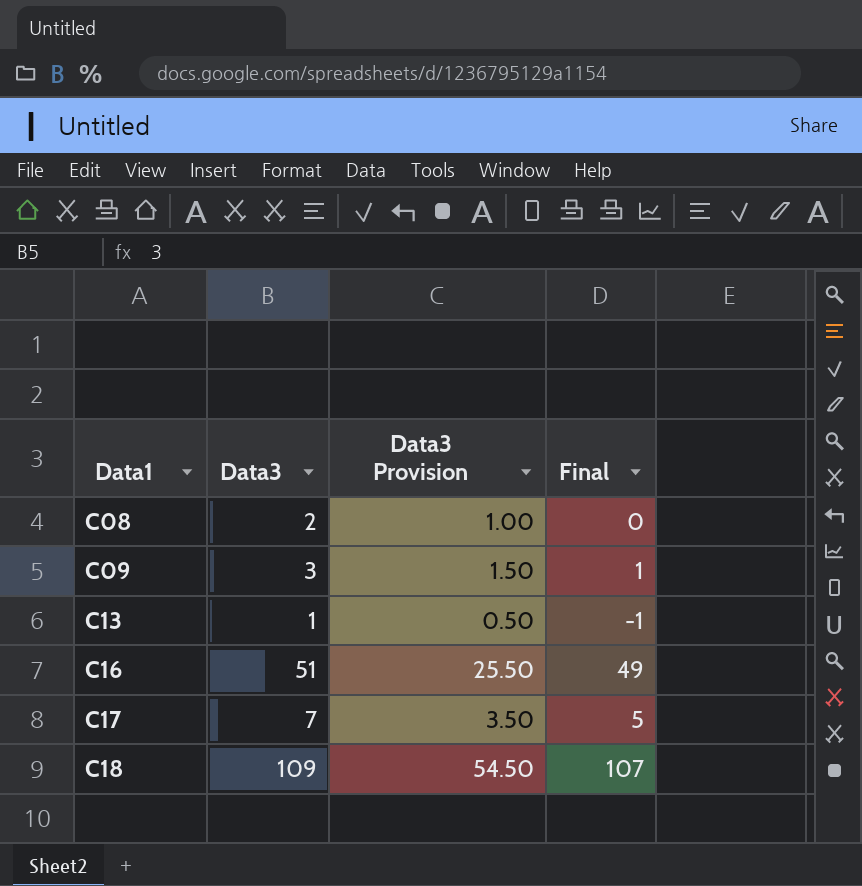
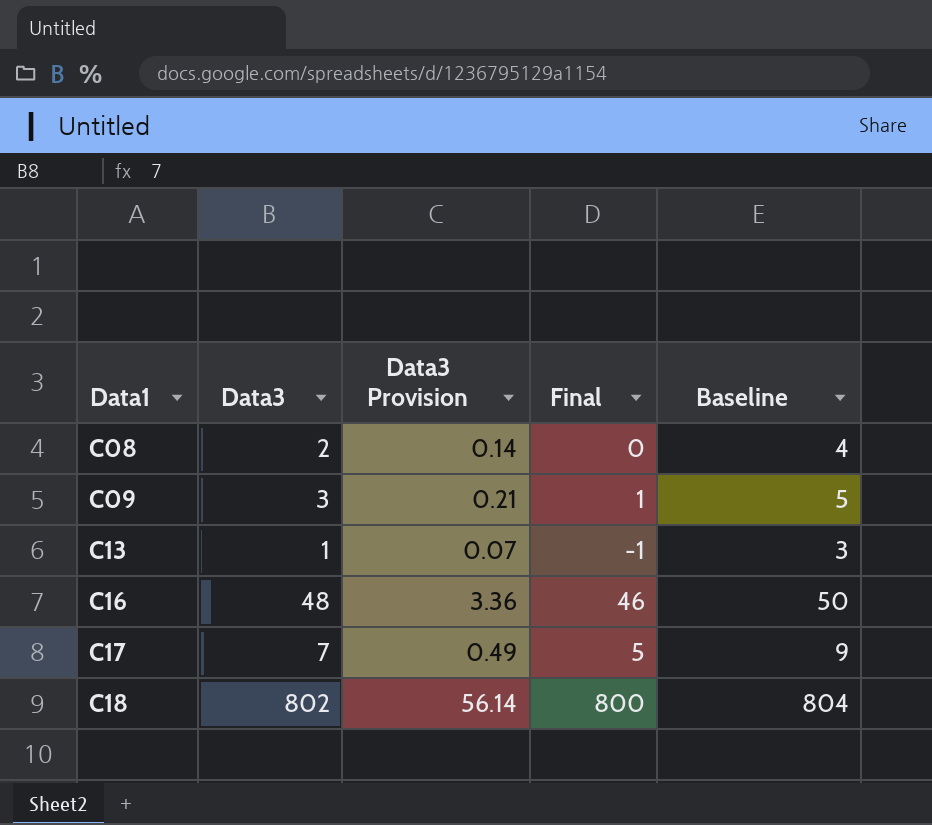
column Data3 Provision | formula: [Data3] * 0.5 -> [Data3] * 0.07
column Baseline | formula: none -> [Data3] + 2
C16 | Data3: 51 -> 48
C16 | Final: 49 -> 46
C18 | Data3: 109 -> 802
C18 | Final: 107 -> 800

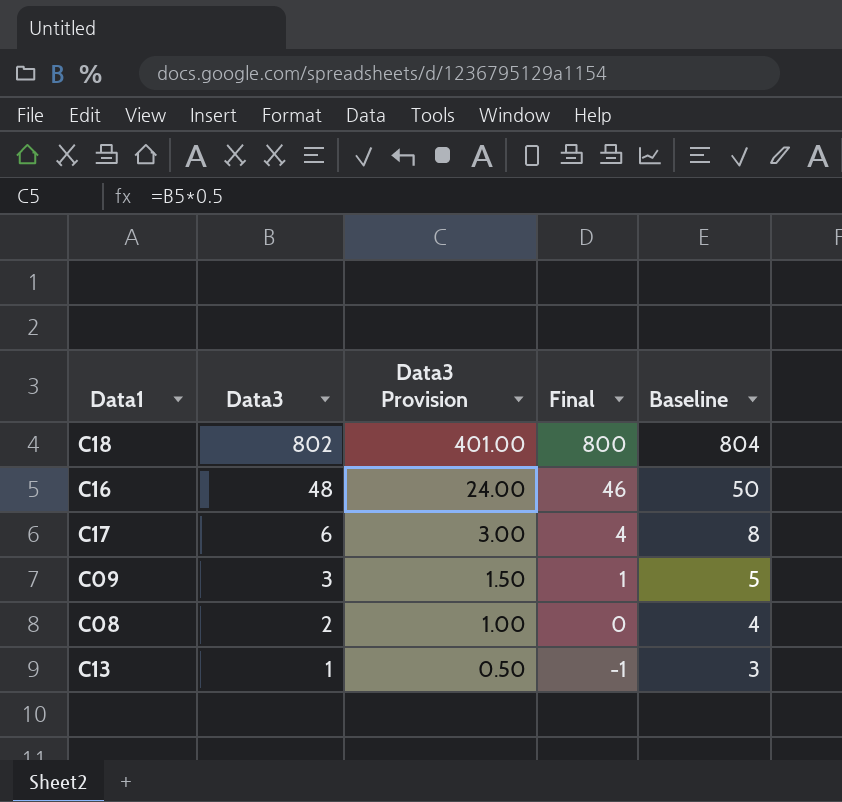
row order: Data1 ascending -> Data3 descending
column Data3 Provision | formula: [Data3] * 0.07 -> [Data3] * 0.5
C17 | Data3: 7 -> 6
C17 | Final: 5 -> 4
C17 | Baseline: 9 -> 8

